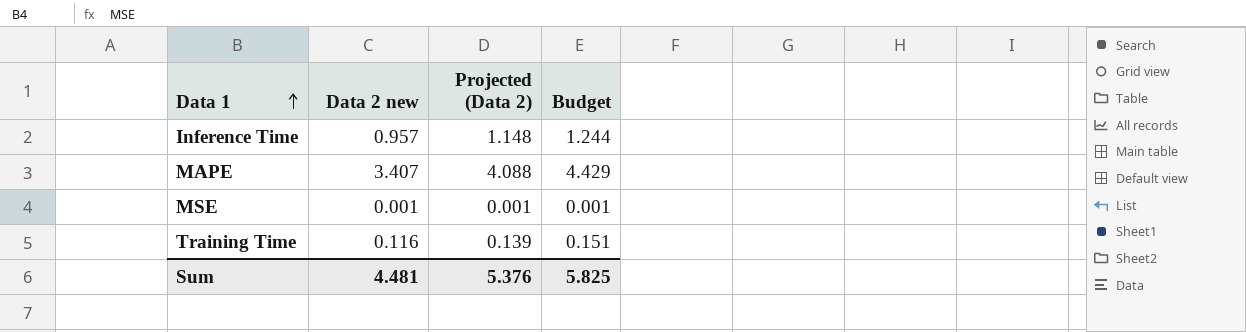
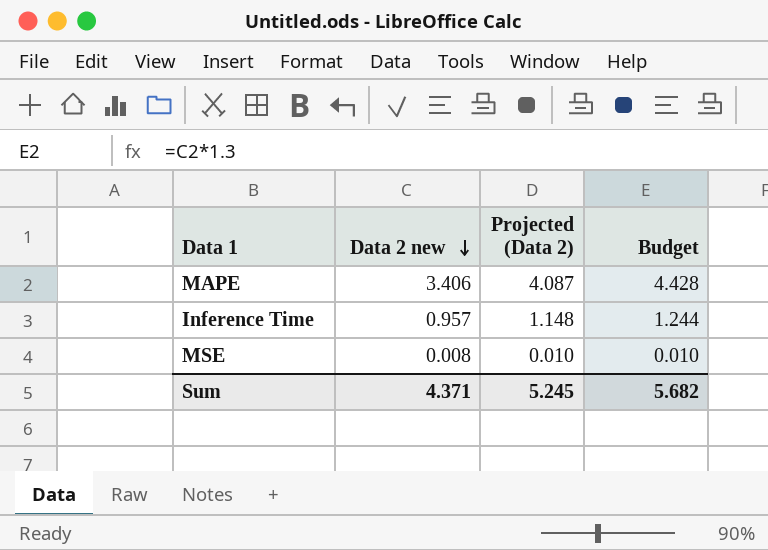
row order: Data 1 ascending -> Data 2 new descending
row Training Time: 0.116 | 0.139 | 0.151 -> none
MAPE | Data 2 new: 3.407 -> 3.406
MAPE | Projected (Data 2): 4.088 -> 4.087
MAPE | Budget: 4.429 -> 4.428
MSE | Data 2 new: 0.001 -> 0.008
MSE | Projected (Data 2): 0.001 -> 0.010
MSE | Budget: 0.001 -> 0.010
Sum | Data 2 new: 4.481 -> 4.371
Sum | Projected (Data 2): 5.376 -> 5.245
Sum | Budget: 5.825 -> 5.682

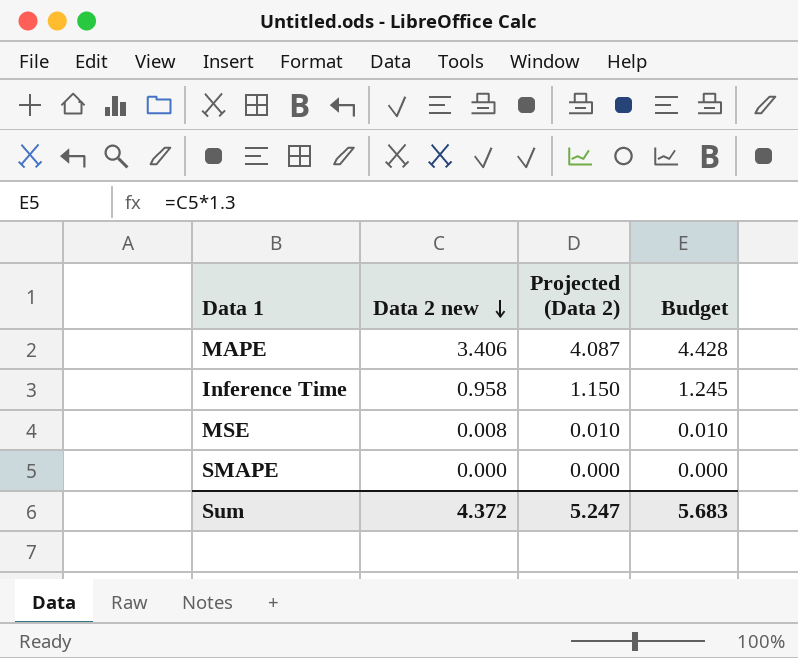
Inference Time | Data 2 new: 0.957 -> 0.958
Inference Time | Projected (Data 2): 1.148 -> 1.150
Inference Time | Budget: 1.244 -> 1.245
row SMAPE: none -> 0.000 | 0.000 | 0.000
Sum | Data 2 new: 4.371 -> 4.372
Sum | Projected (Data 2): 5.245 -> 5.247
Sum | Budget: 5.682 -> 5.683

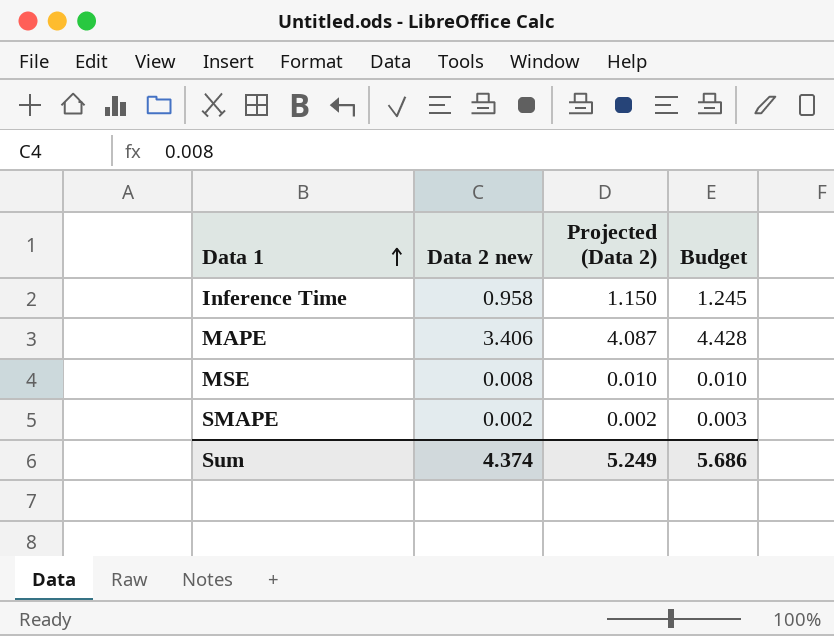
row order: Data 2 new descending -> Data 1 ascending
SMAPE | Data 2 new: 0.000 -> 0.002
SMAPE | Projected (Data 2): 0.000 -> 0.002
SMAPE | Budget: 0.000 -> 0.003
Sum | Data 2 new: 4.372 -> 4.374
Sum | Projected (Data 2): 5.247 -> 5.249
Sum | Budget: 5.683 -> 5.686

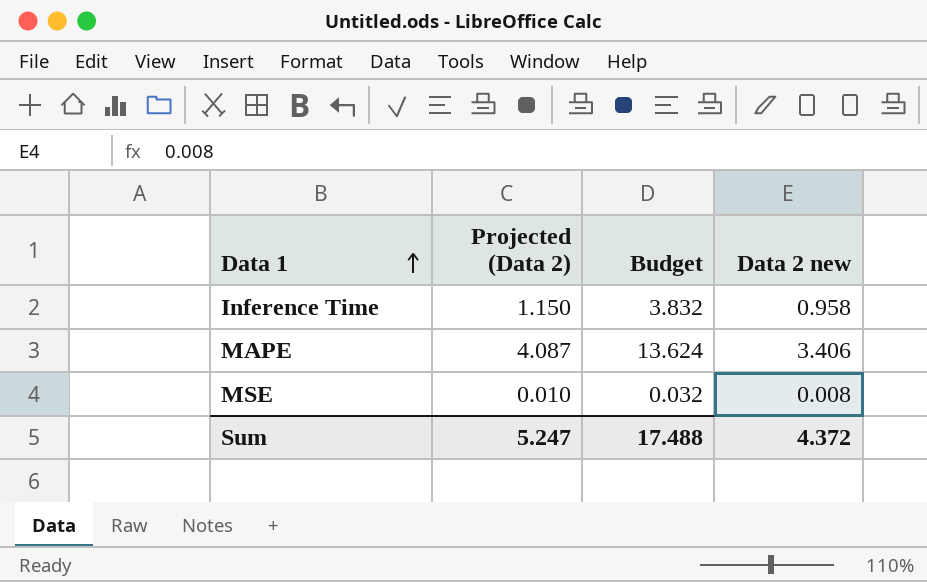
column Budget | formula: [Data 2 new] * 1.3 -> [Data 2 new] * 4
column Data 2 new | position: 2 -> 4
row SMAPE: 0.002 | 0.002 | 0.003 -> none
Sum | Projected (Data 2): 5.249 -> 5.247
Sum | Budget: 5.686 -> 17.488
Sum | Data 2 new: 4.374 -> 4.372

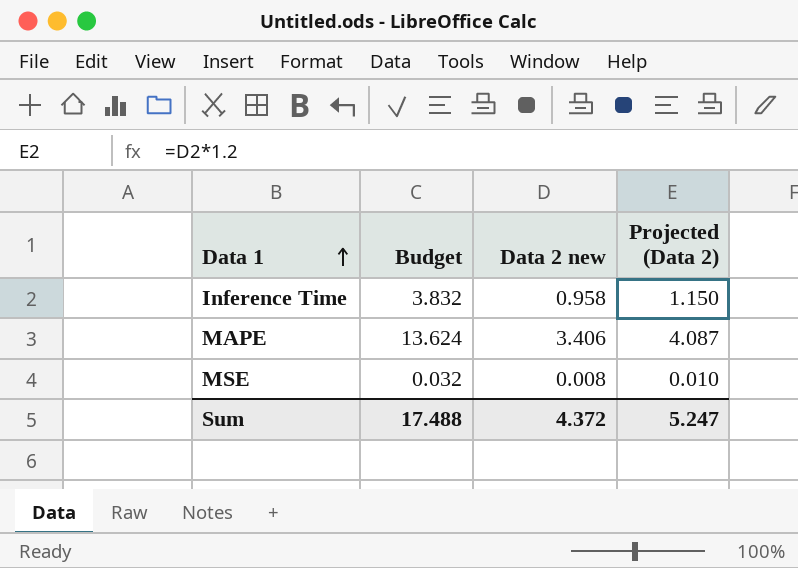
column Projected (Data 2) | position: 2 -> 4

